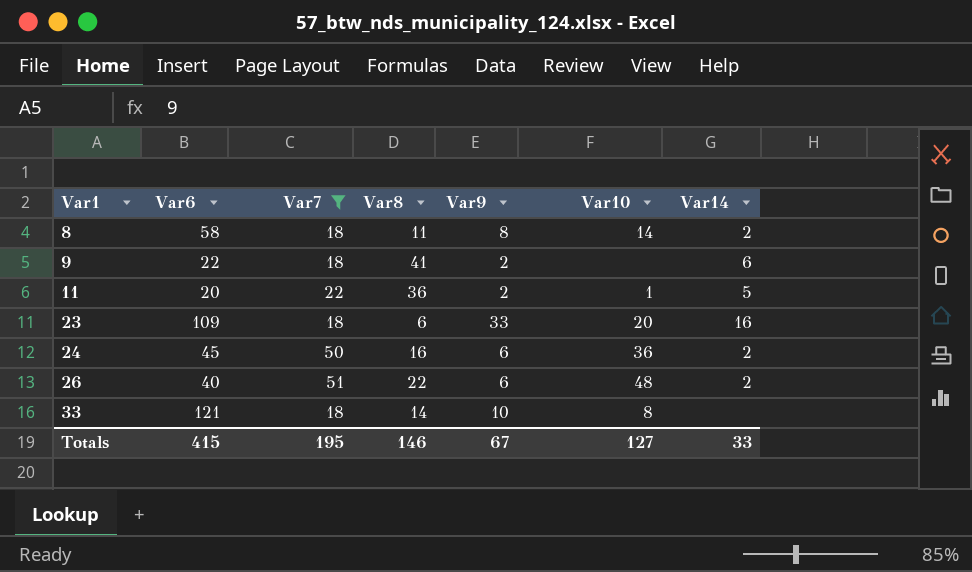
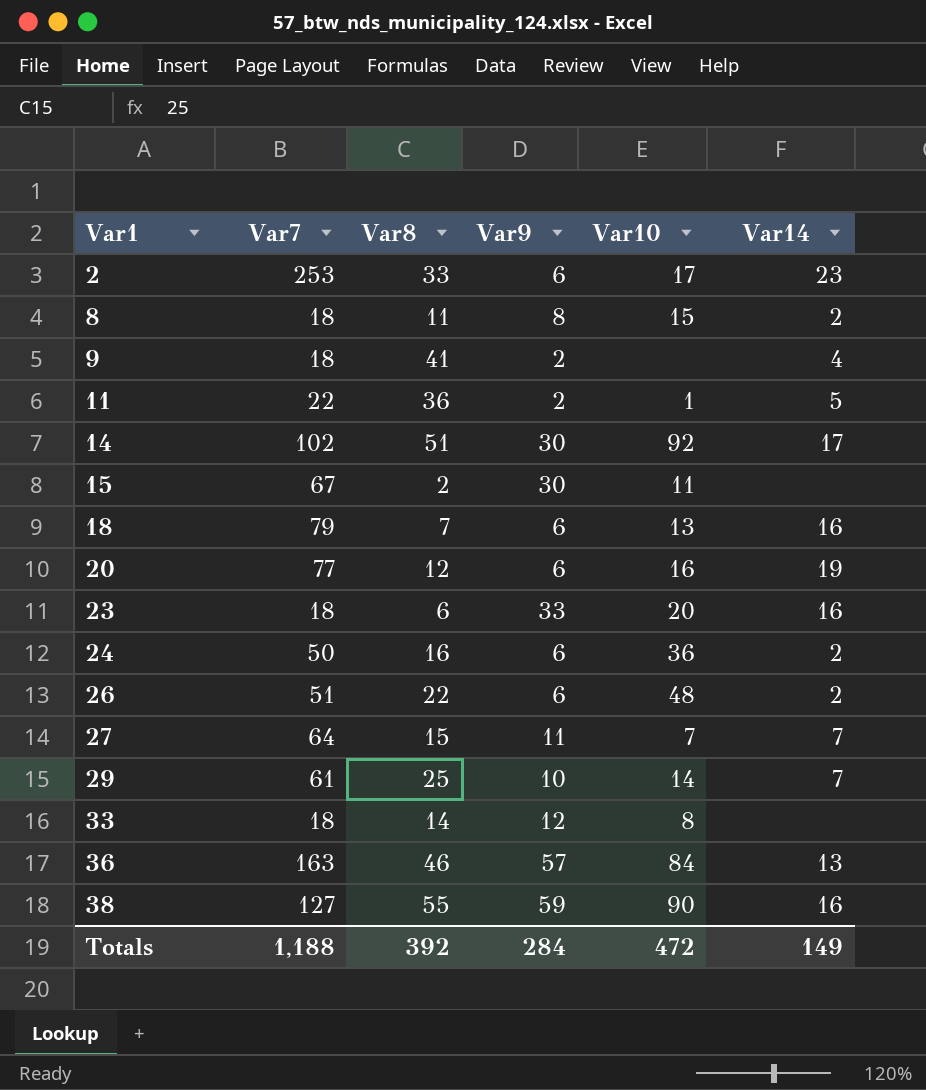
filter: Var7 <= 51 -> none
column Var6 | position: 2 -> none
8 | Var10: 14 -> 15
9 | Var14: 6 -> 4
33 | Var9: 10 -> 12
Totals | Var7: 195 -> 1,188
Totals | Var8: 146 -> 392
Totals | Var9: 67 -> 284
Totals | Var10: 127 -> 472
Totals | Var14: 33 -> 149

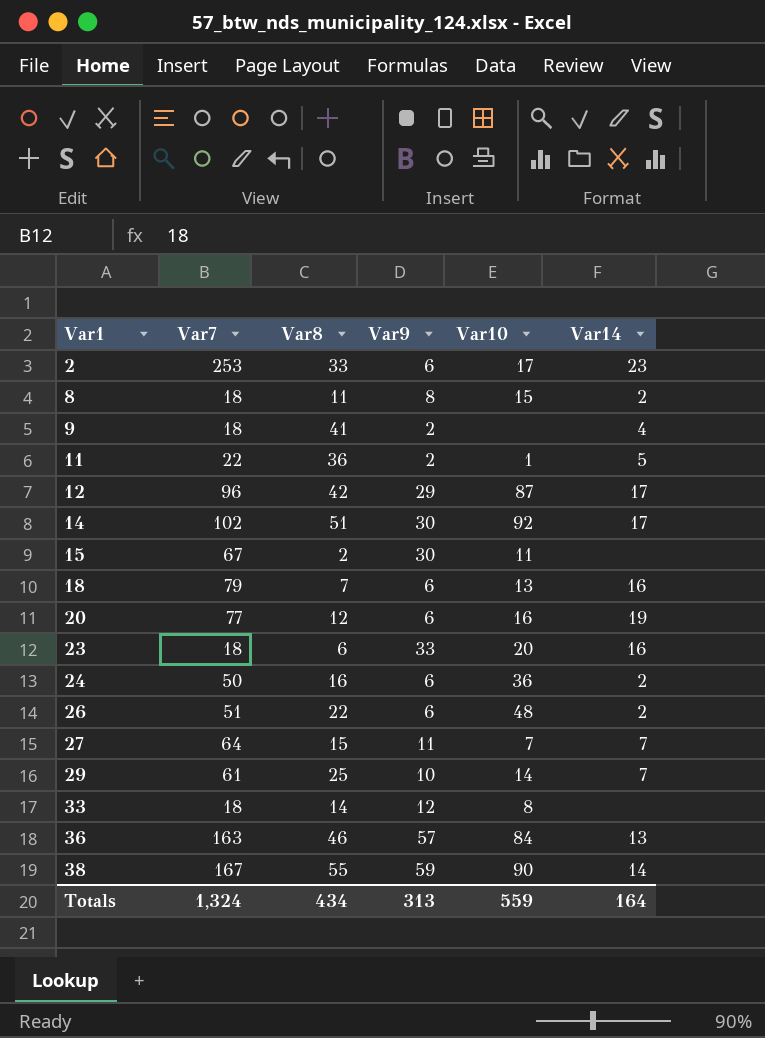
row 12: none -> 96 | 42 | 29 | 87 | 17
38 | Var7: 127 -> 167
38 | Var14: 16 -> 14
Totals | Var7: 1,188 -> 1,324
Totals | Var8: 392 -> 434
Totals | Var9: 284 -> 313
Totals | Var10: 472 -> 559
Totals | Var14: 149 -> 164

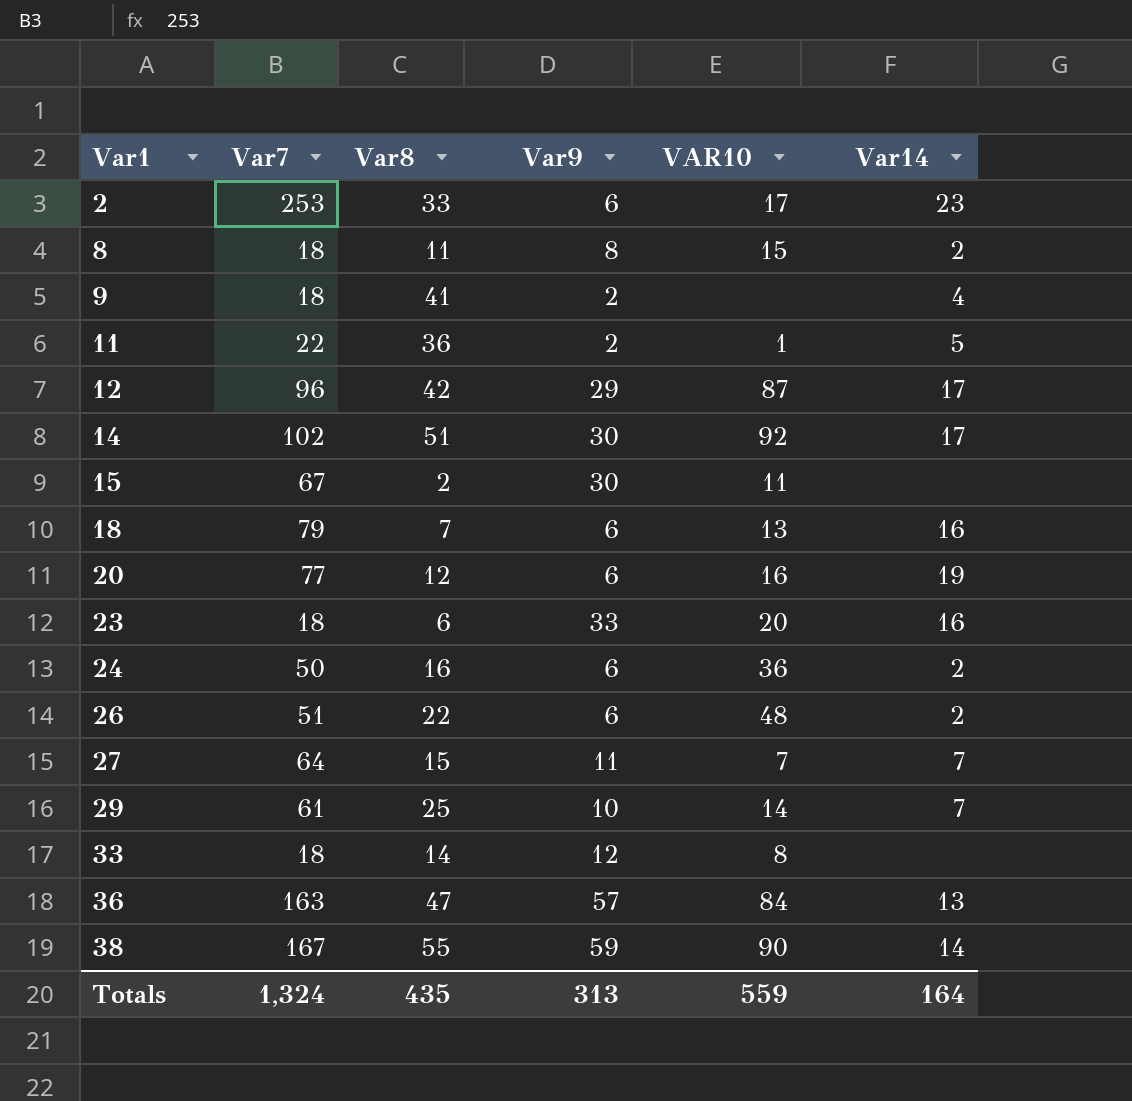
column name: Var10 -> VAR10
36 | Var8: 46 -> 47
Totals | Var8: 434 -> 435

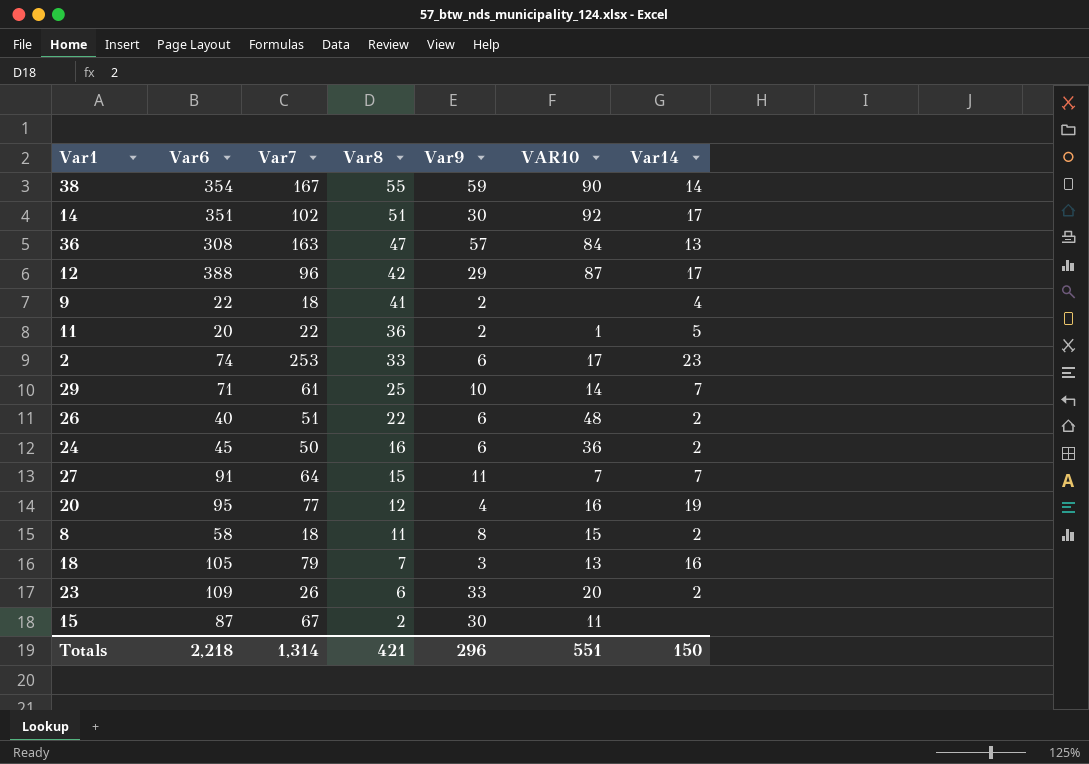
row order: Var1 ascending -> Var8 descending
column Var6 | position: none -> 2
row 33: 18 | 14 | 12 | 8 | none -> none
20 | Var9: 6 -> 4
18 | Var9: 6 -> 3
23 | Var7: 18 -> 26
23 | Var14: 16 -> 2
Totals | Var7: 1,324 -> 1,314
Totals | Var8: 435 -> 421
Totals | Var9: 313 -> 296
Totals | VAR10: 559 -> 551
Totals | Var14: 164 -> 150

